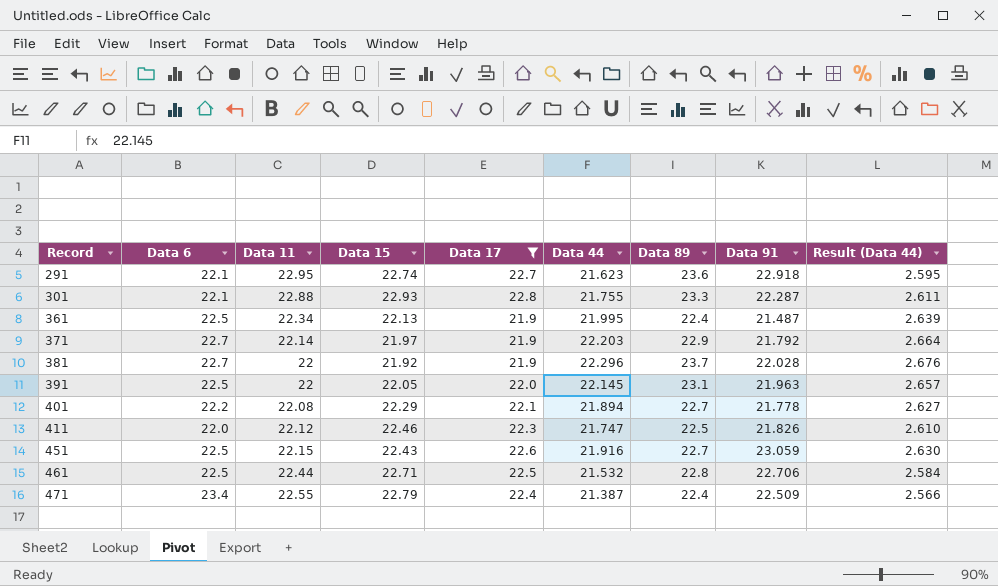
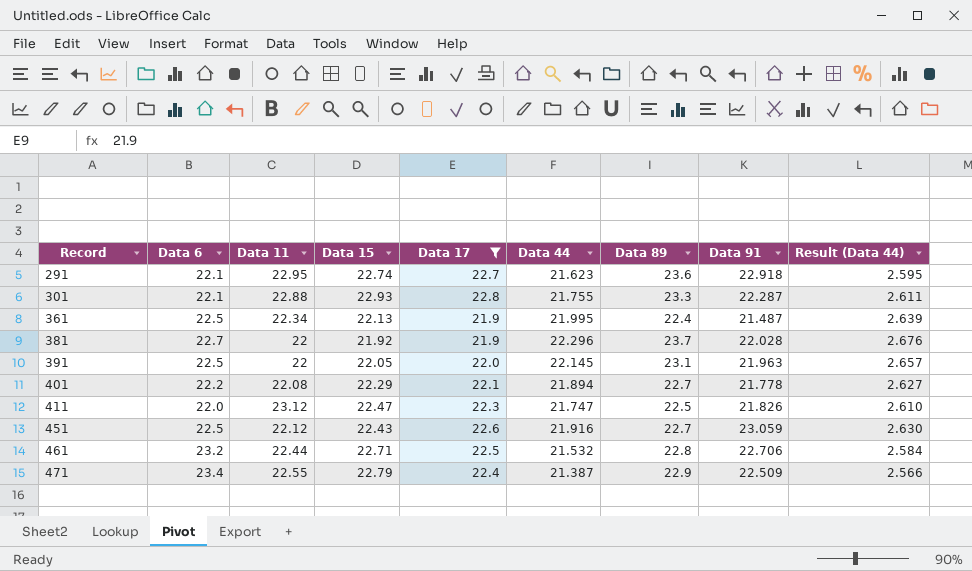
row 371: 22.7 | 22.14 | 21.97 | 21.9 | 22.203 | 22.9 | 21.792 | 2.664 -> none
411 | Data 11: 22.12 -> 23.12
411 | Data 15: 22.46 -> 22.47
451 | Data 11: 22.15 -> 22.12
461 | Data 6: 22.5 -> 23.2
471 | Data 89: 22.4 -> 22.9

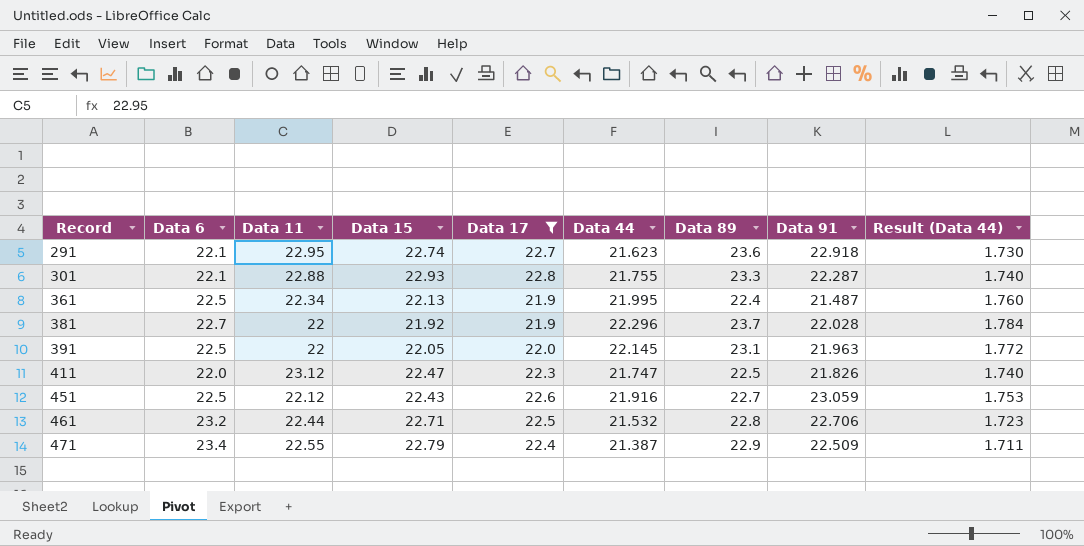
column Result (Data 44) | formula: [Data 44] * 0.12 -> [Data 44] * 0.08
row 401: 22.2 | 22.08 | 22.29 | 22.1 | 21.894 | 22.7 | 21.778 | 2.627 -> none

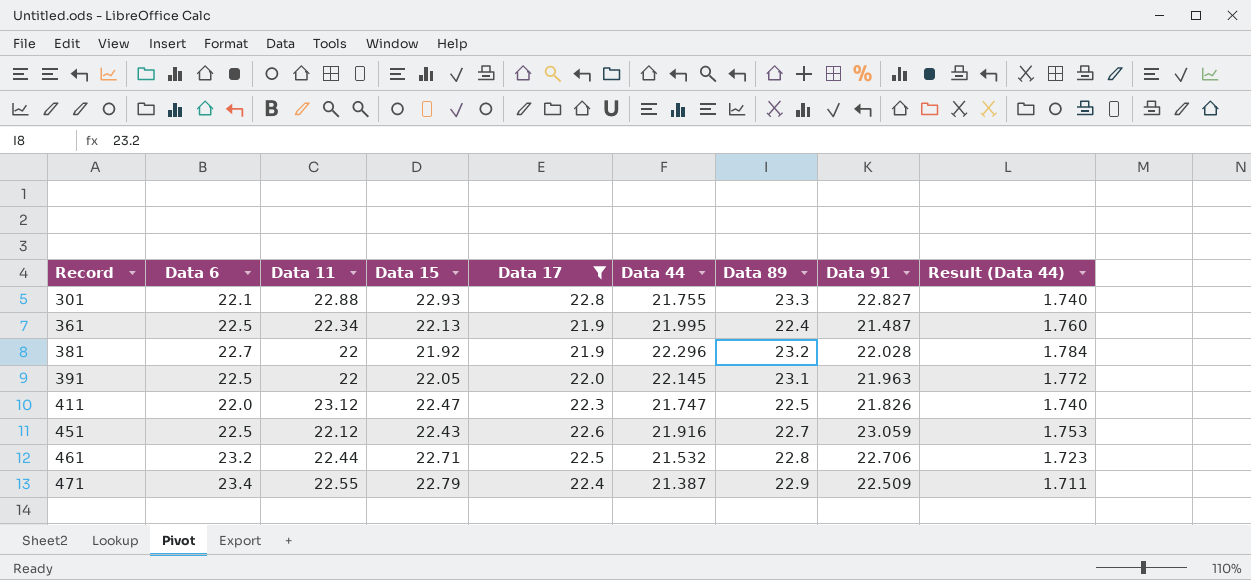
row 291: 22.1 | 22.95 | 22.74 | 22.7 | 21.623 | 23.6 | 22.918 | 1.730 -> none
301 | Data 91: 22.287 -> 22.827
381 | Data 89: 23.7 -> 23.2

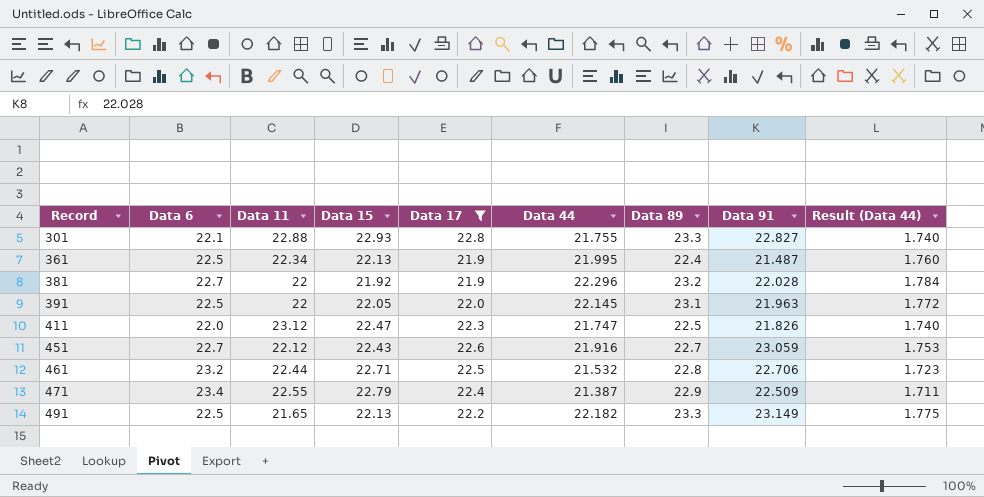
451 | Data 6: 22.5 -> 22.7
row 491: none -> 22.5 | 21.65 | 22.13 | 22.2 | 22.182 | 23.3 | 23.149 | 1.775

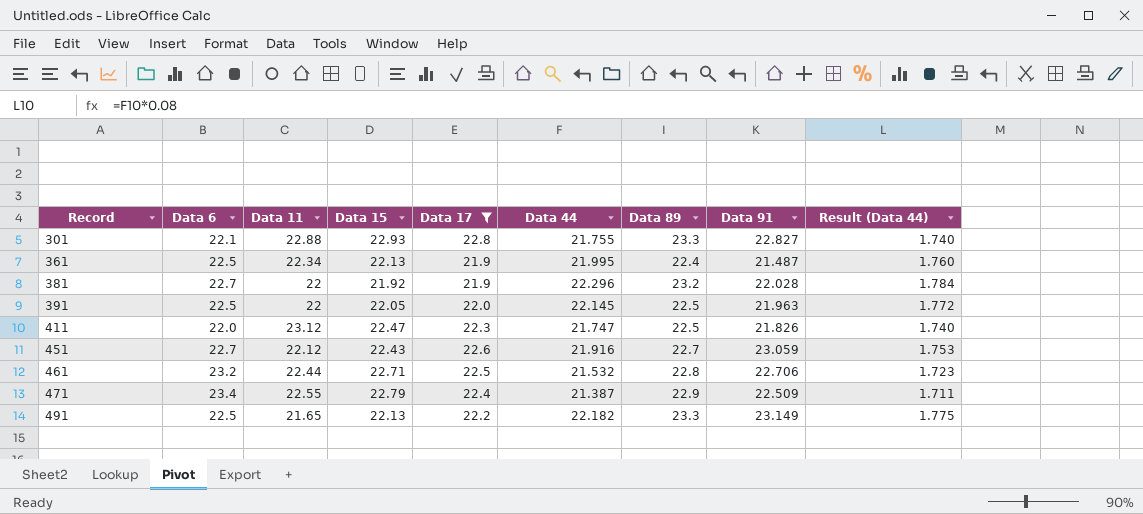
391 | Data 89: 23.1 -> 22.5

